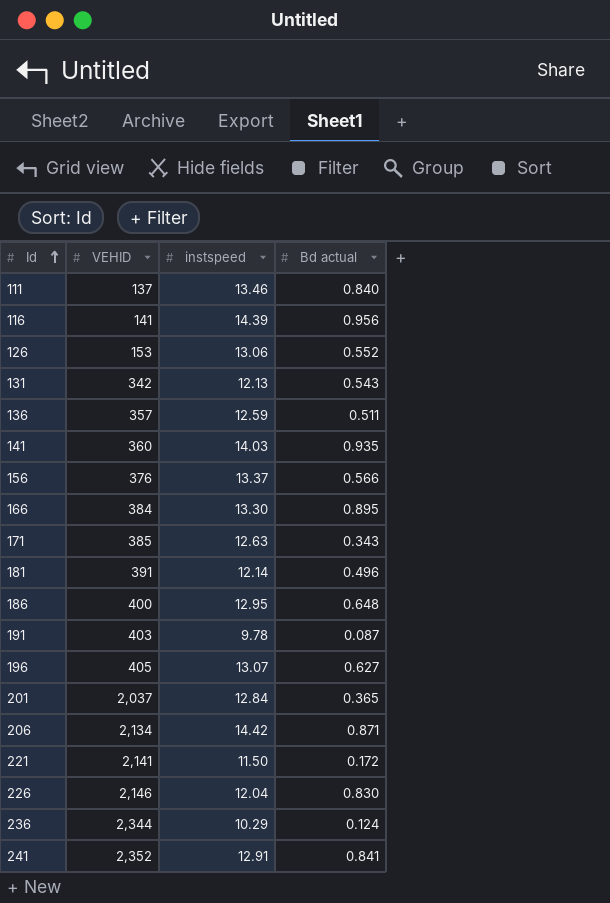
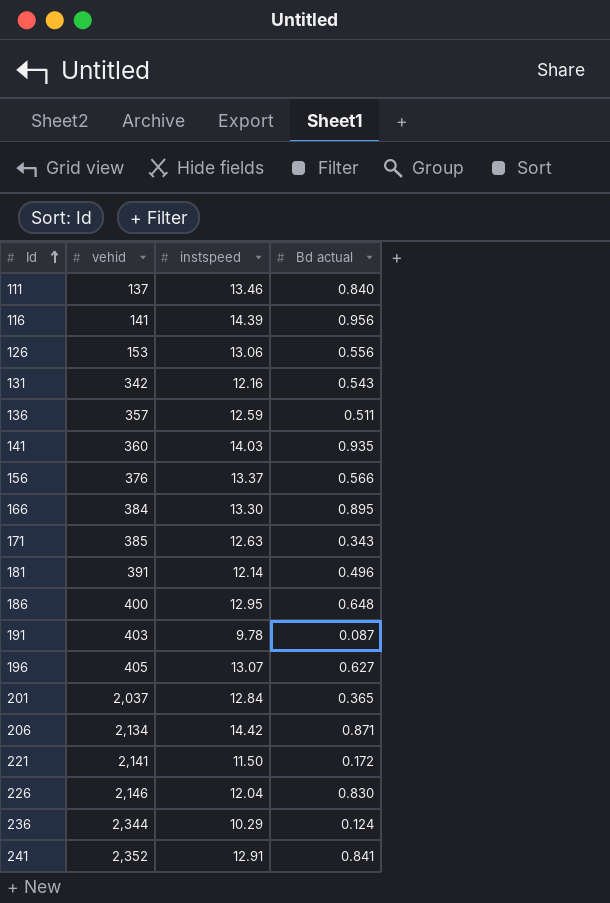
column name: VEHID -> vehid
126 | Bd actual: 0.552 -> 0.556
131 | instspeed: 12.13 -> 12.16

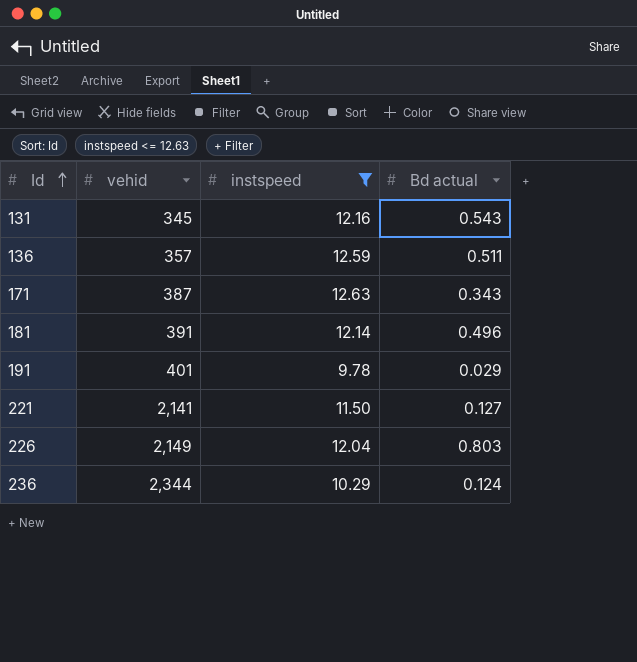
filter: none -> instspeed <= 12.63
131 | vehid: 342 -> 345
171 | vehid: 385 -> 387
191 | vehid: 403 -> 401
191 | Bd actual: 0.087 -> 0.029
221 | Bd actual: 0.172 -> 0.127
226 | vehid: 2,146 -> 2,149
226 | Bd actual: 0.830 -> 0.803

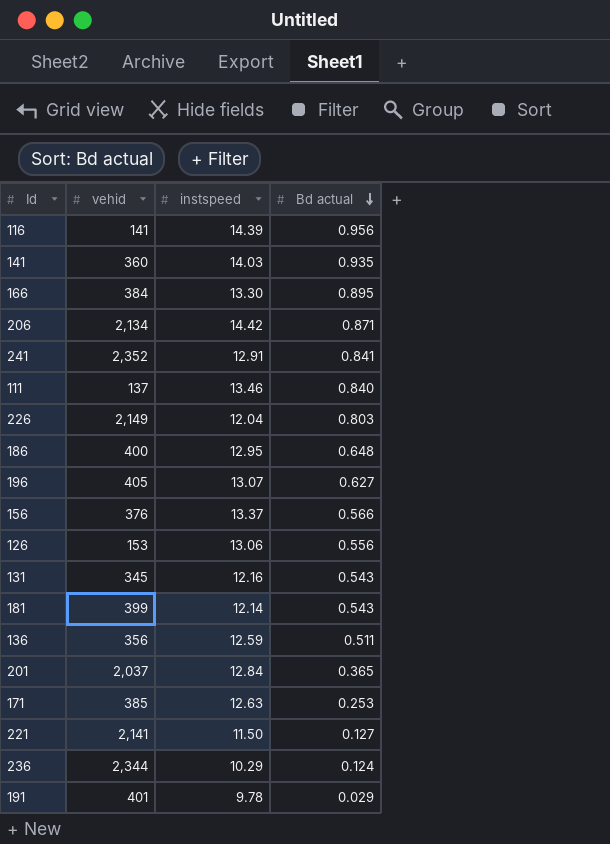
filter: instspeed <= 12.63 -> none
row order: Id ascending -> Bd actual descending
181 | vehid: 391 -> 399
181 | Bd actual: 0.496 -> 0.543
136 | vehid: 357 -> 356
171 | vehid: 387 -> 385
171 | Bd actual: 0.343 -> 0.253

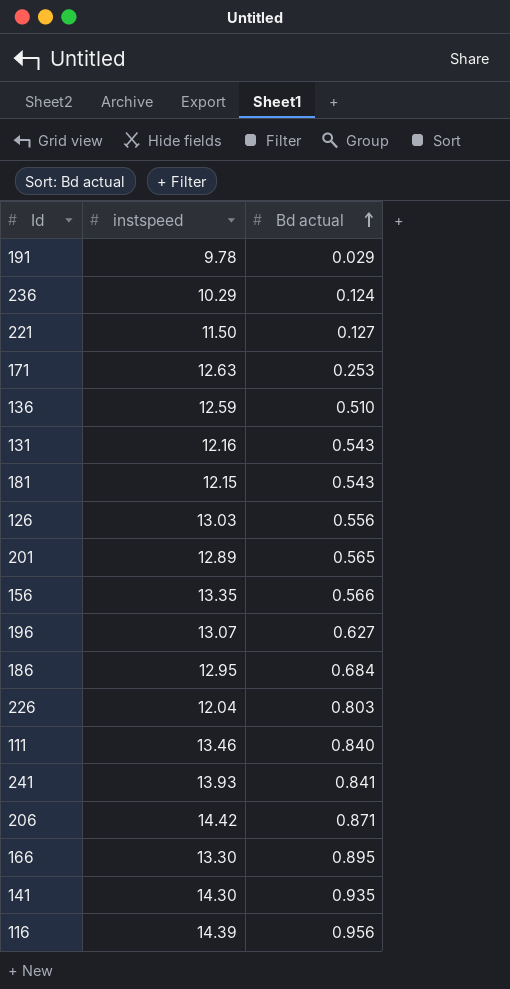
row order: Bd actual descending -> Bd actual ascending
column vehid | position: 2 -> none
136 | Bd actual: 0.511 -> 0.510
181 | instspeed: 12.14 -> 12.15
126 | instspeed: 13.06 -> 13.03
201 | instspeed: 12.84 -> 12.89
201 | Bd actual: 0.365 -> 0.565
156 | instspeed: 13.37 -> 13.35
186 | Bd actual: 0.648 -> 0.684
241 | instspeed: 12.91 -> 13.93
141 | instspeed: 14.03 -> 14.30

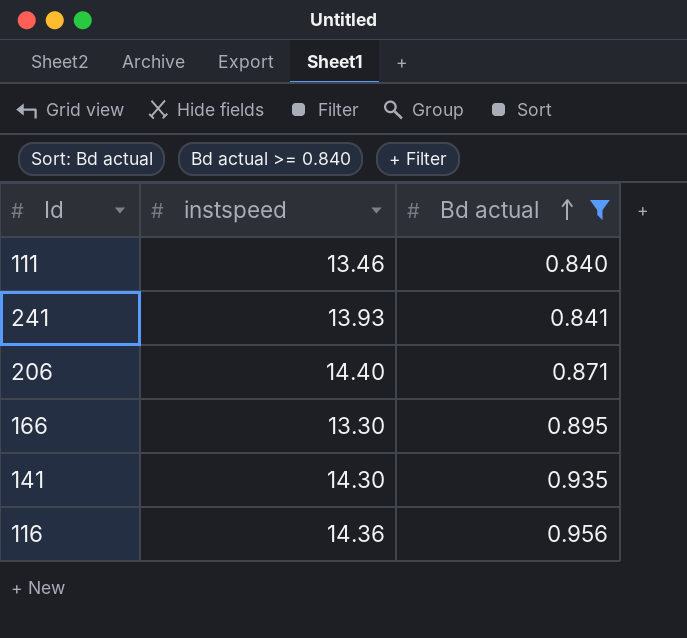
filter: none -> Bd actual >= 0.840
206 | instspeed: 14.42 -> 14.40
116 | instspeed: 14.39 -> 14.36

